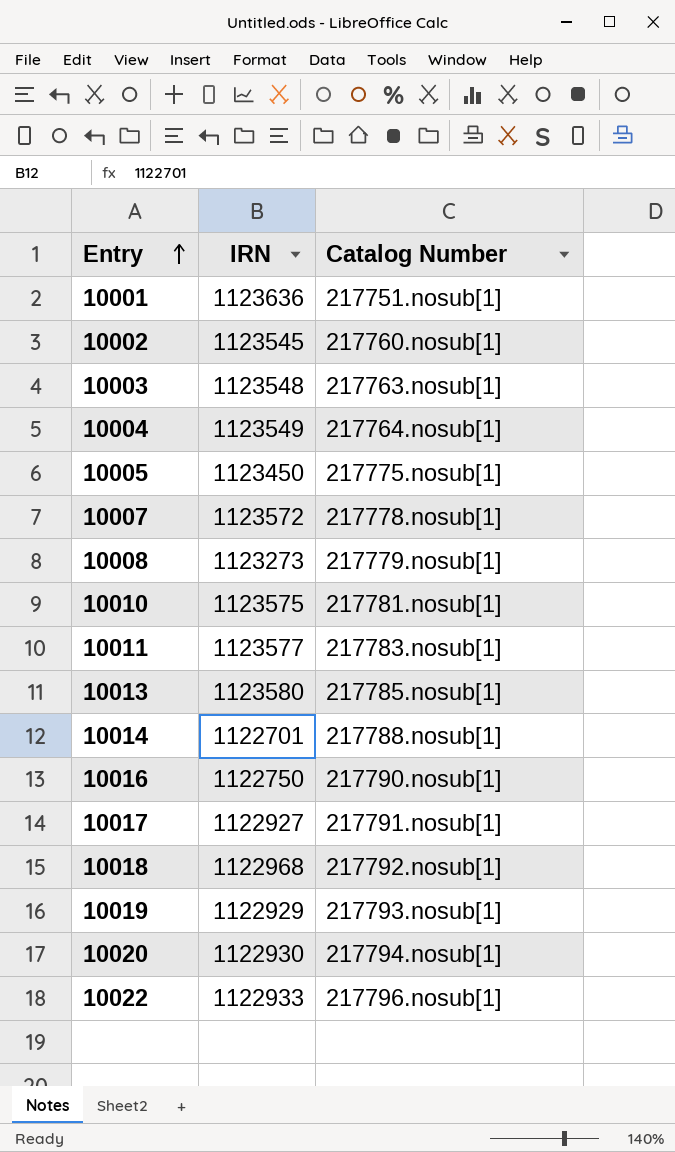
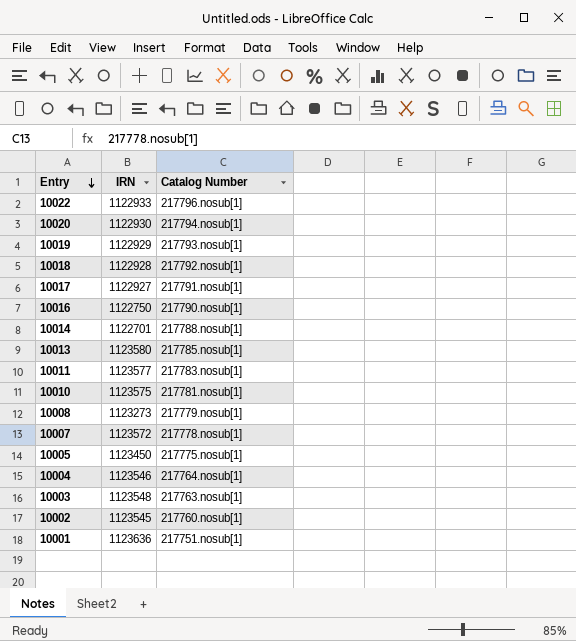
row order: Entry ascending -> Entry descending
10018 | IRN: 1122968 -> 1122928
10004 | IRN: 1123549 -> 1123546

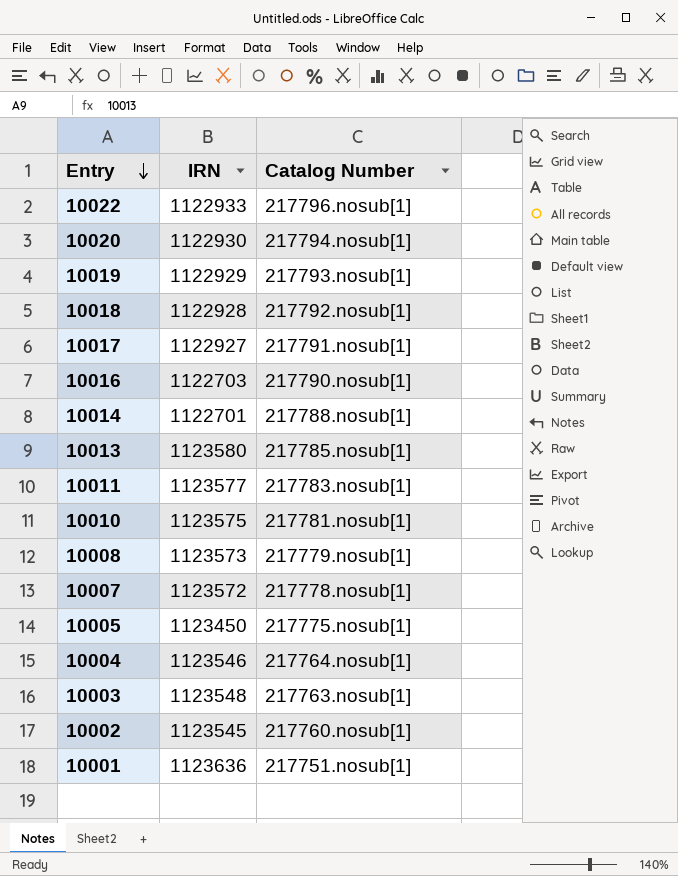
10016 | IRN: 1122750 -> 1122703
10008 | IRN: 1123273 -> 1123573

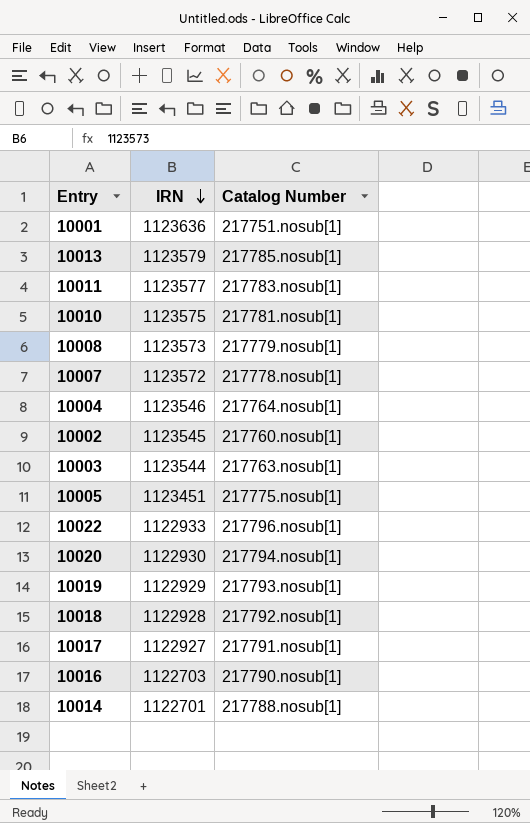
row order: Entry descending -> IRN descending
10013 | IRN: 1123580 -> 1123579
10003 | IRN: 1123548 -> 1123544
10005 | IRN: 1123450 -> 1123451

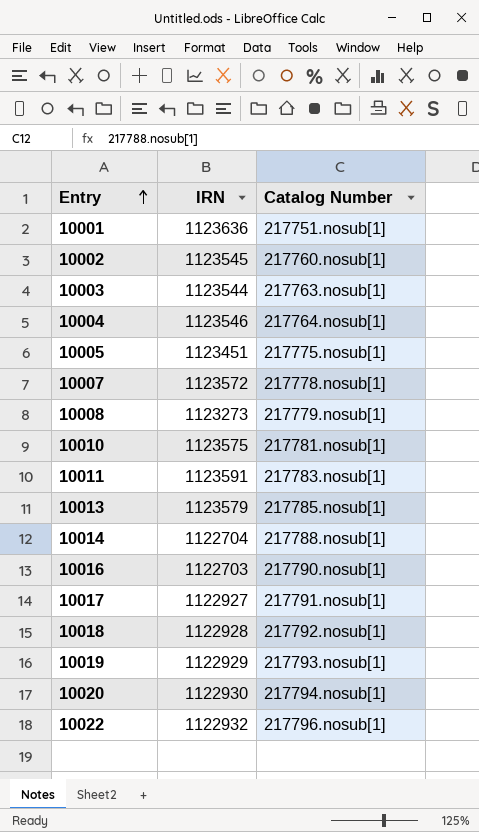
row order: IRN descending -> Entry ascending
10008 | IRN: 1123573 -> 1123273
10011 | IRN: 1123577 -> 1123591
10014 | IRN: 1122701 -> 1122704
10022 | IRN: 1122933 -> 1122932

